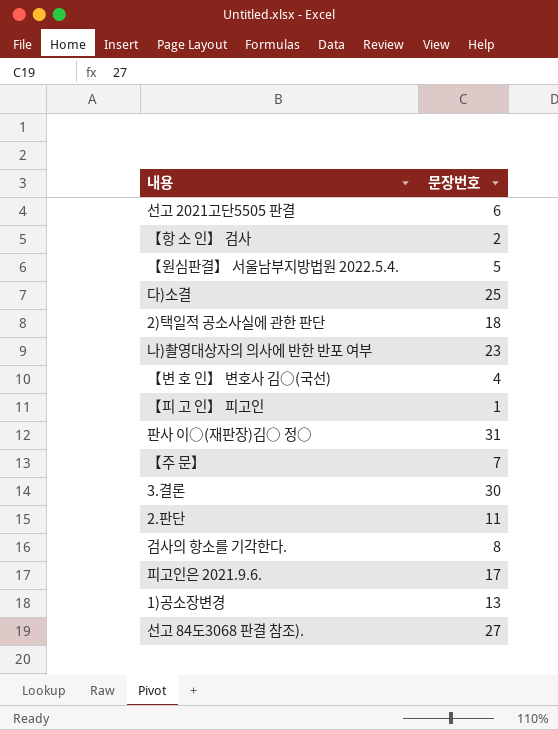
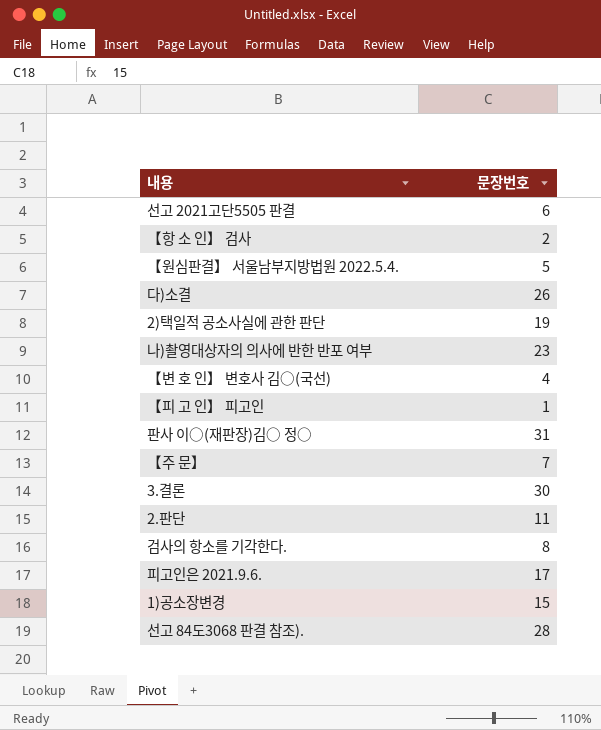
다)소결 | 문장번호: 25 -> 26
2)택일적 공소사실에 관한 판단 | 문장번호: 18 -> 19
1)공소장변경 | 문장번호: 13 -> 15
선고 84도3068 판결 참조). | 문장번호: 27 -> 28

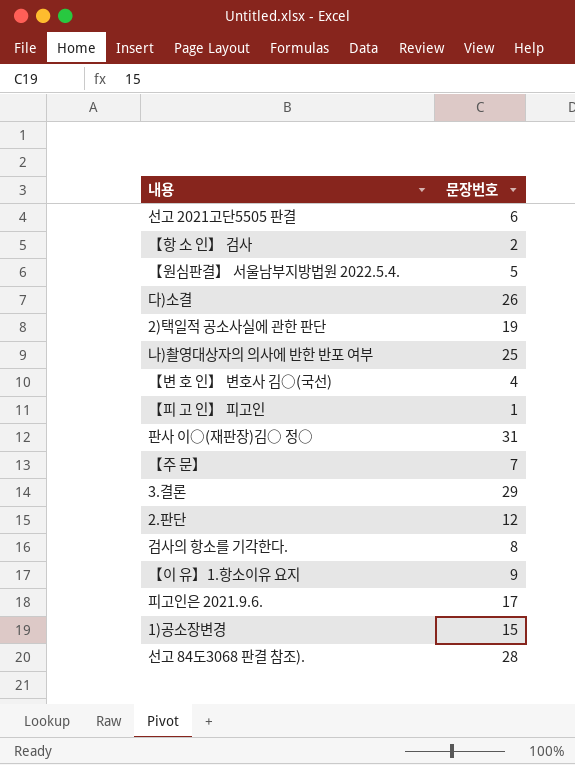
나)촬영대상자의 의사에 반한 반포 여부 | 문장번호: 23 -> 25
3.결론 | 문장번호: 30 -> 29
2.판단 | 문장번호: 11 -> 12
row 【이 유】1.항소이유 요지: none -> 9

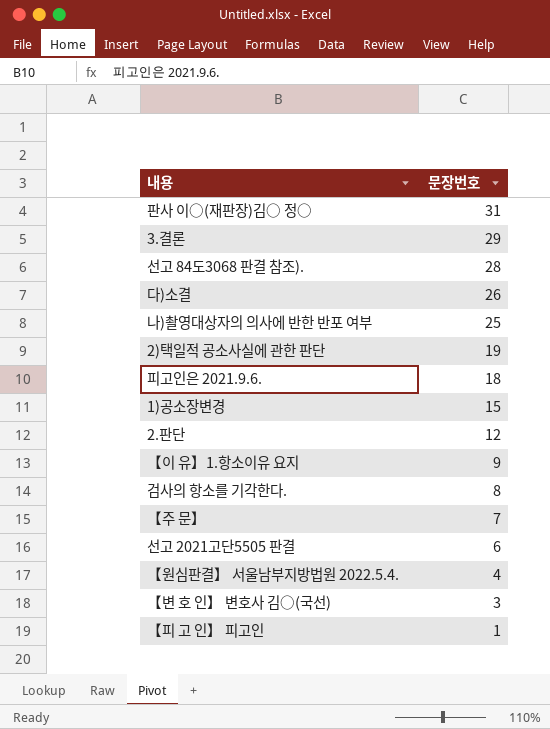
row order: none -> 문장번호 descending
row 【항 소 인】 검사: 2 -> none
피고인은 2021.9.6. | 문장번호: 17 -> 18
【원심판결】 서울남부지방법원 2022.5.4. | 문장번호: 5 -> 4
【변 호 인】 변호사 김○(국선) | 문장번호: 4 -> 3

